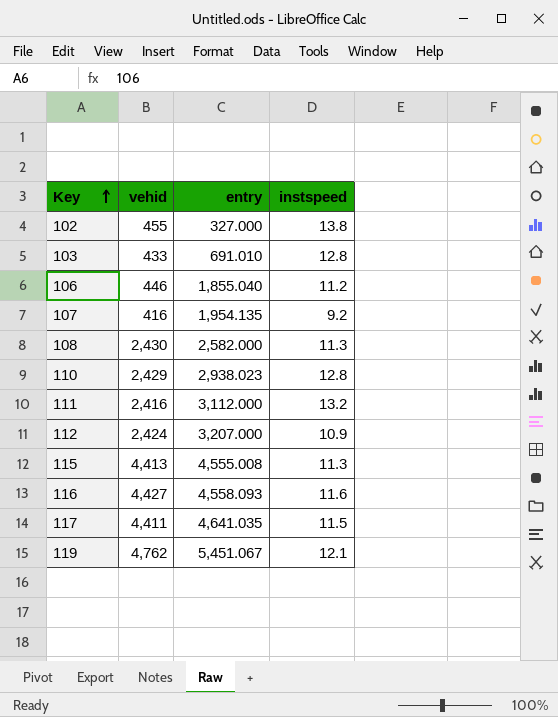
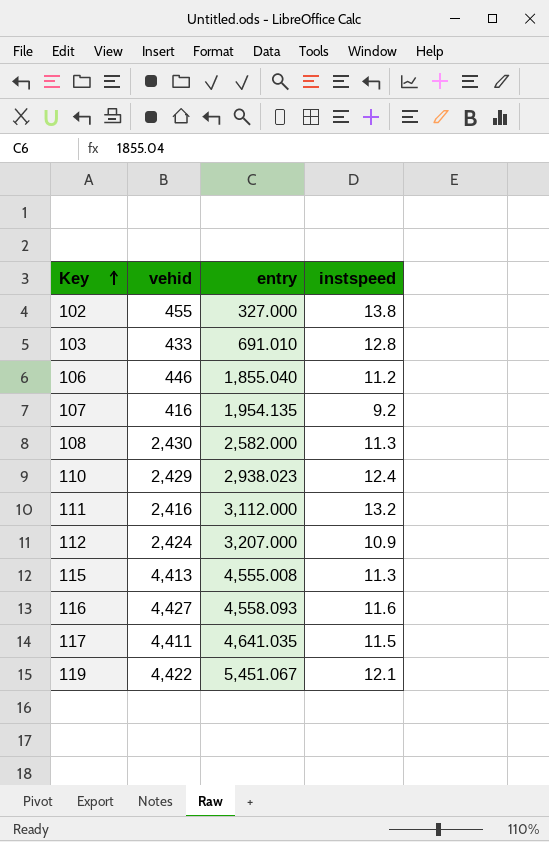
110 | instspeed: 12.8 -> 12.4
119 | vehid: 4,762 -> 4,422

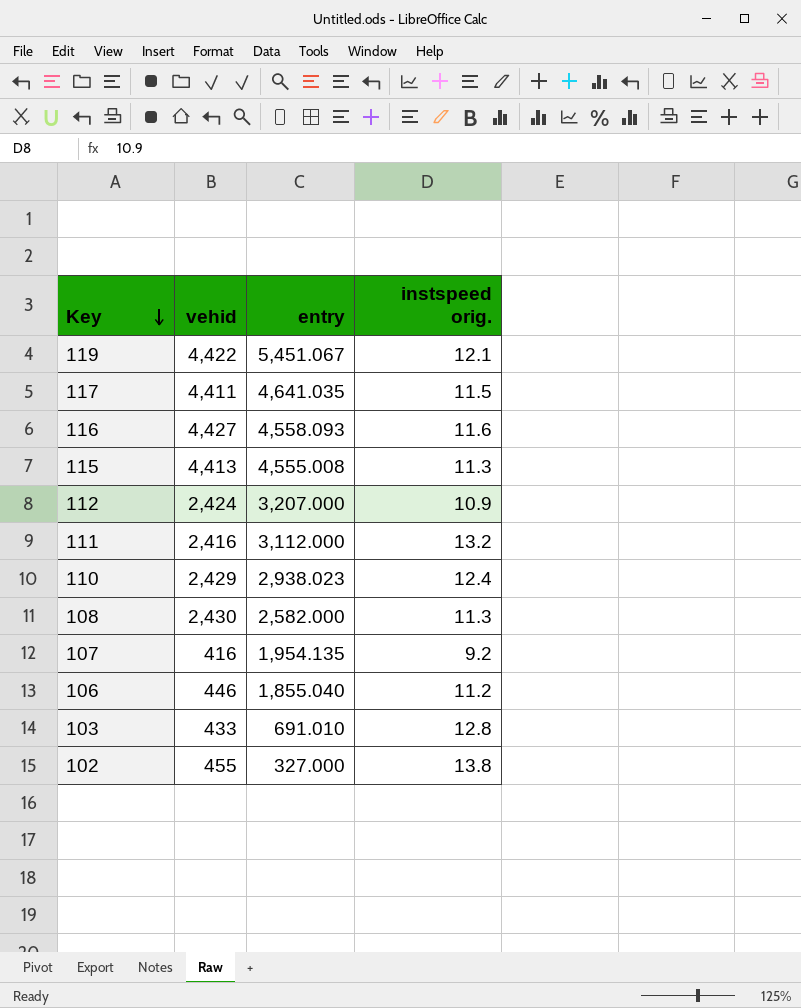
row order: Key ascending -> Key descending
column name: instspeed -> instspeed orig.

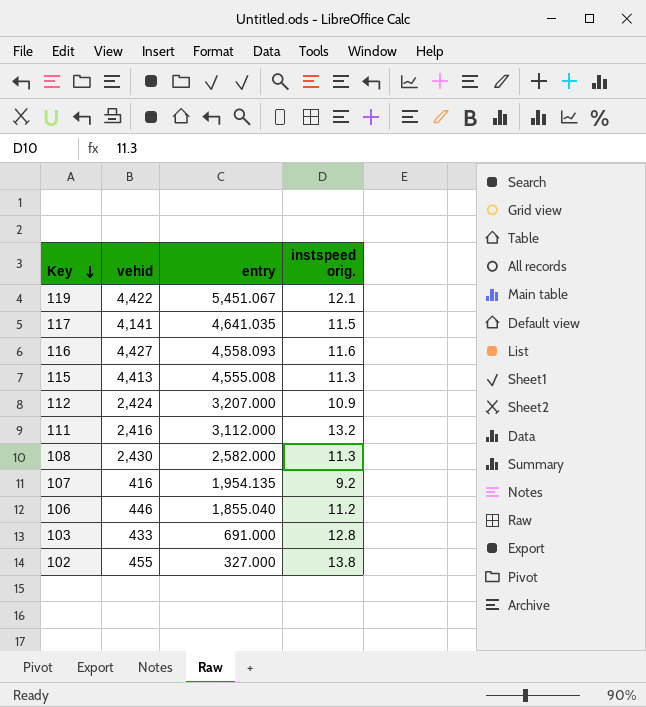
row 110: 2,429 | 2,938.023 | 12.4 -> none
117 | vehid: 4,411 -> 4,141
103 | entry: 691.010 -> 691.000

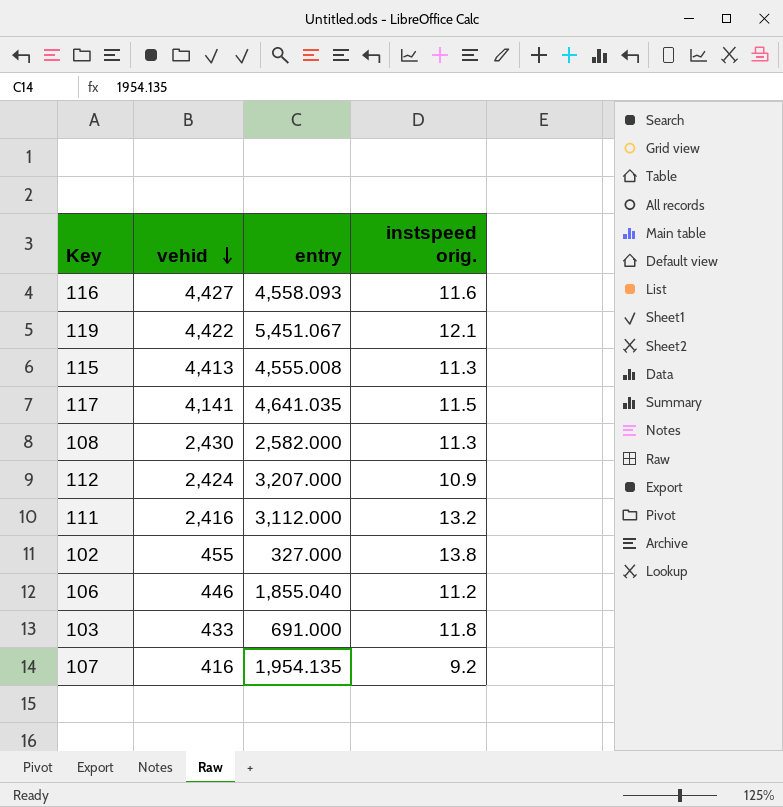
row order: Key descending -> vehid descending
103 | instspeed orig.: 12.8 -> 11.8

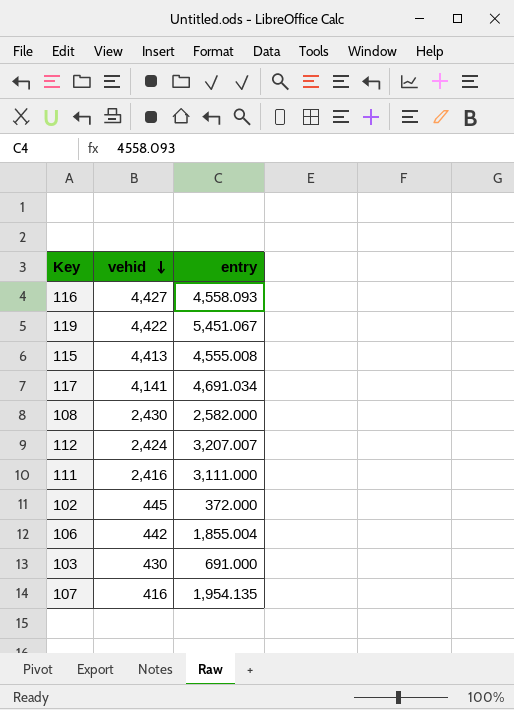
column instspeed orig. | position: 4 -> none
117 | entry: 4,641.035 -> 4,691.034
112 | entry: 3,207.000 -> 3,207.007
111 | entry: 3,112.000 -> 3,111.000
102 | vehid: 455 -> 445
102 | entry: 327.000 -> 372.000
106 | vehid: 446 -> 442
106 | entry: 1,855.040 -> 1,855.004
103 | vehid: 433 -> 430

